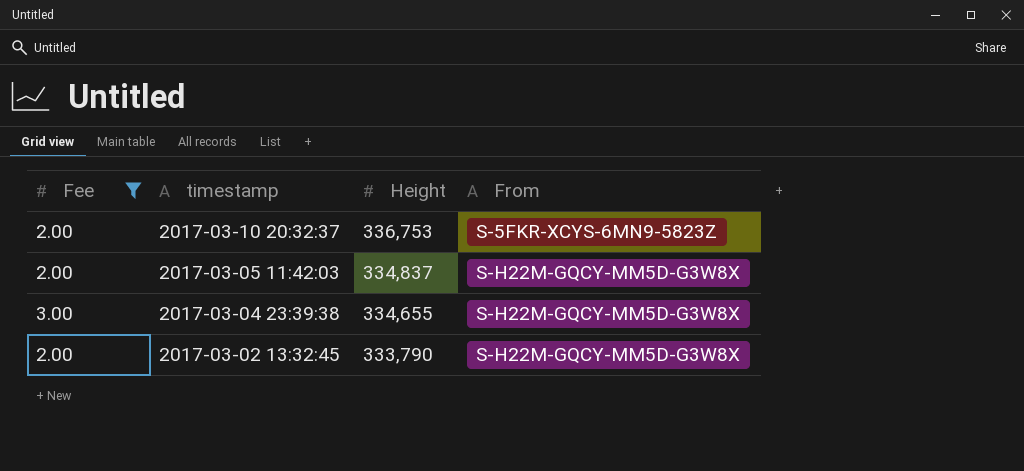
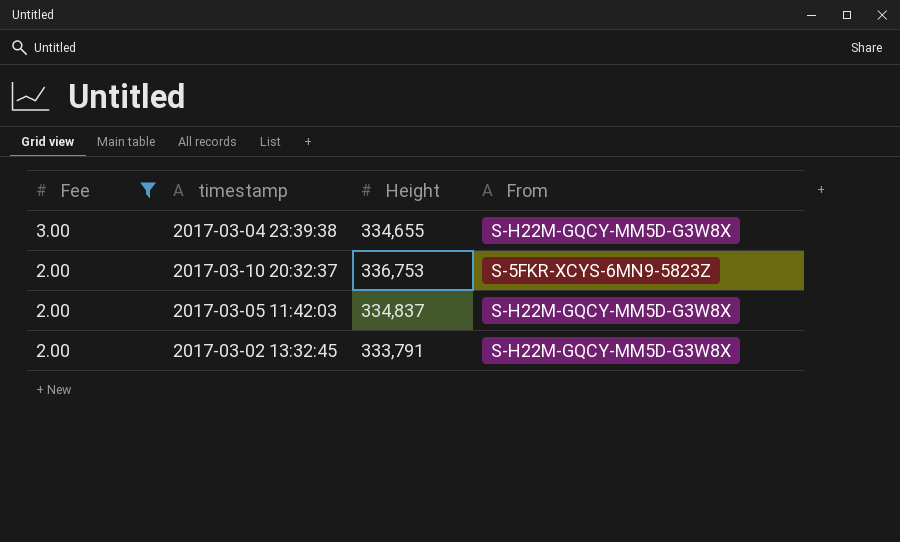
row order: timestamp descending -> Fee descending
2017-03-02 13:32:45 | Height: 333,790 -> 333,791

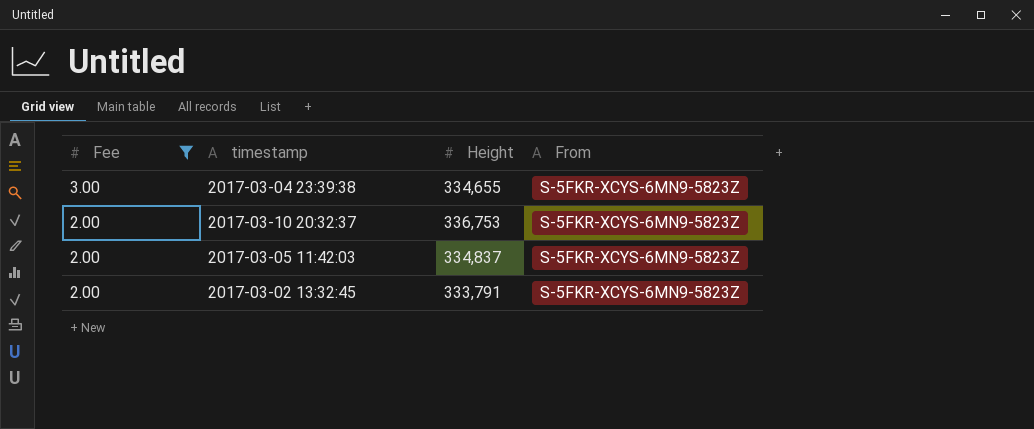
2017-03-04 23:39:38 | From: S-H22M-GQCY-MM5D-G3W8X -> S-5FKR-XCYS-6MN9-5823Z
2017-03-05 11:42:03 | From: S-H22M-GQCY-MM5D-G3W8X -> S-5FKR-XCYS-6MN9-5823Z
2017-03-02 13:32:45 | From: S-H22M-GQCY-MM5D-G3W8X -> S-5FKR-XCYS-6MN9-5823Z

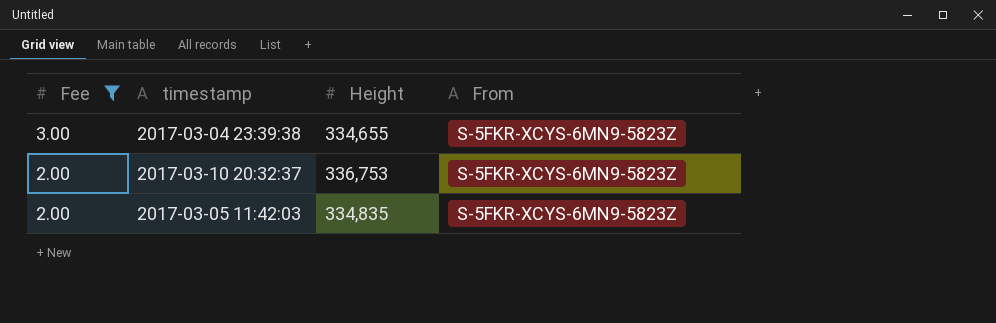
row 2017-03-02 13:32:45: 2.00 | 333,791 | S-5FKR-XCYS-6MN9-5823Z -> none
2017-03-05 11:42:03 | Height: 334,837 -> 334,835

